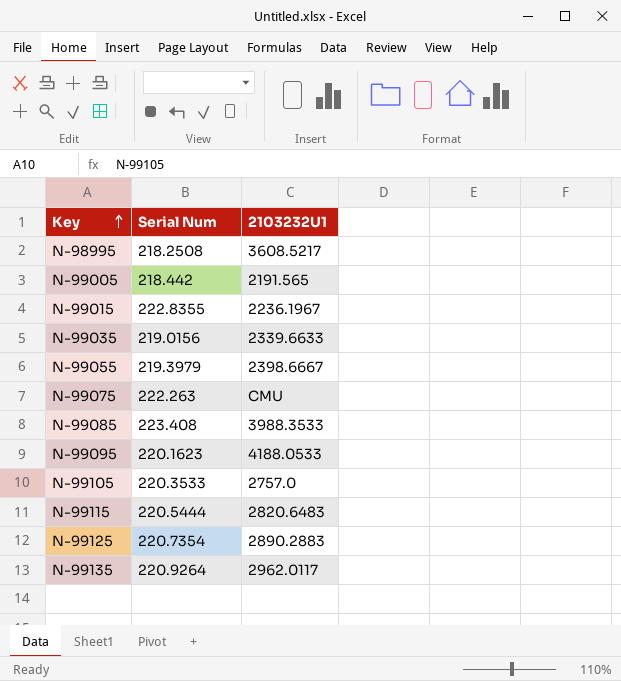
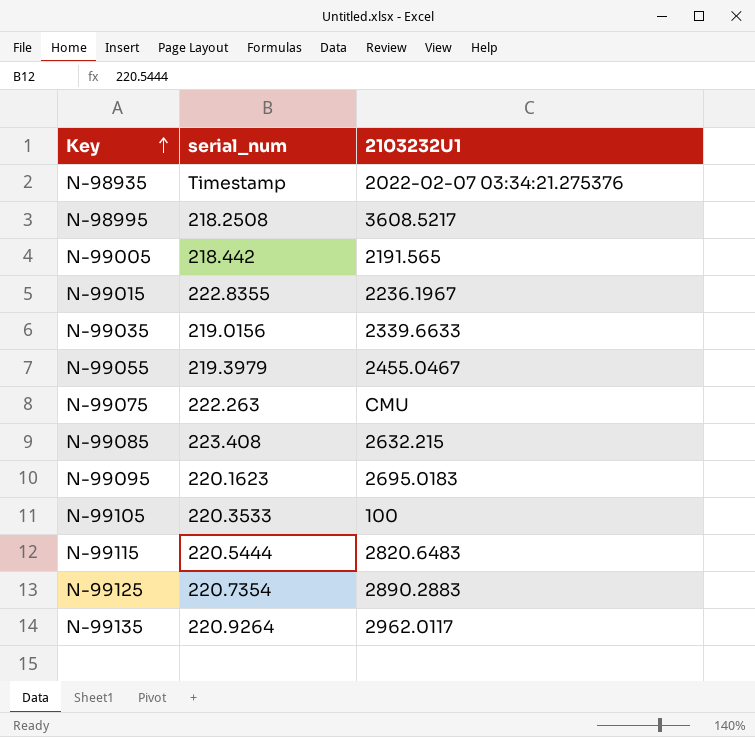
column name: Serial Num -> serial_num
row N-98935: none -> Timestamp | 2022-02-07 03:34:21.275376
N-99055 | 2103232U1: 2398.6667 -> 2455.0467
N-99085 | 2103232U1: 3988.3533 -> 2632.215
N-99095 | 2103232U1: 4188.0533 -> 2695.0183
N-99105 | 2103232U1: 2757.0 -> 100

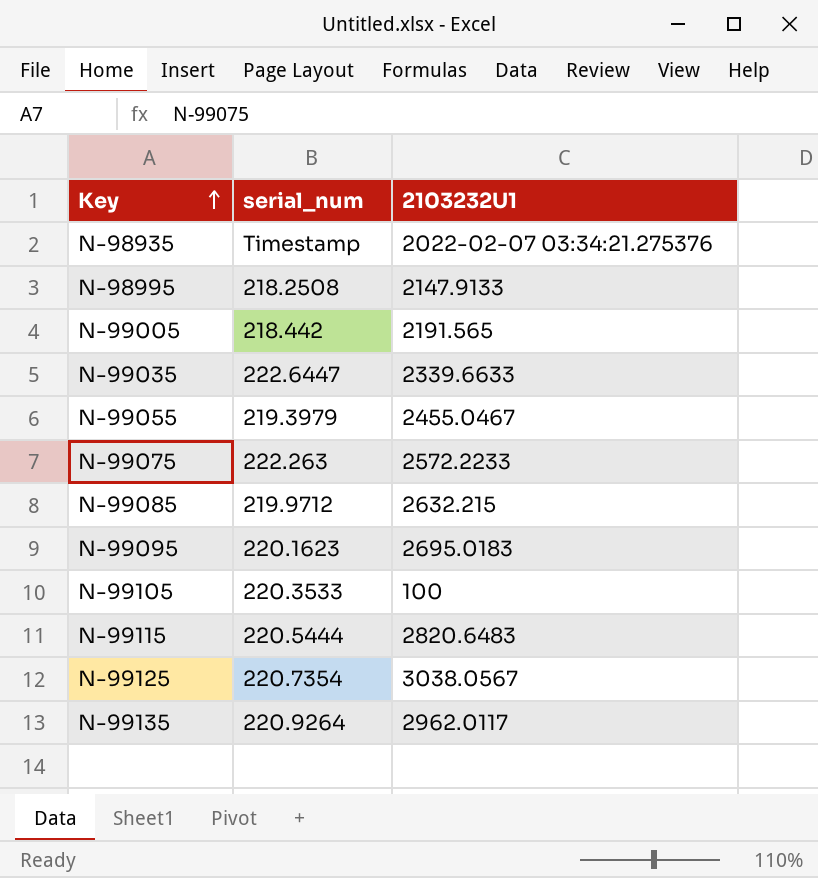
row N-99015: 222.8355 | 2236.1967 -> none
N-98995 | 2103232U1: 3608.5217 -> 2147.9133
N-99035 | serial_num: 219.0156 -> 222.6447
N-99075 | 2103232U1: CMU -> 2572.2233
N-99085 | serial_num: 223.408 -> 219.9712
N-99125 | 2103232U1: 2890.2883 -> 3038.0567

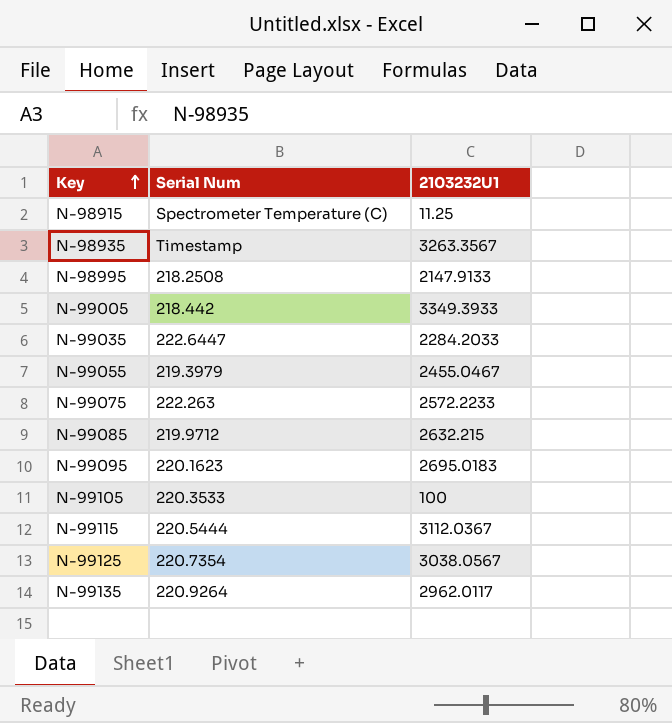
column name: serial_num -> Serial Num
row N-98915: none -> Spectrometer Temperature (C) | 11.25
N-98935 | 2103232U1: 2022-02-07 03:34:21.275376 -> 3263.3567
N-99005 | 2103232U1: 2191.565 -> 3349.3933
N-99035 | 2103232U1: 2339.6633 -> 2284.2033
N-99115 | 2103232U1: 2820.6483 -> 3112.0367

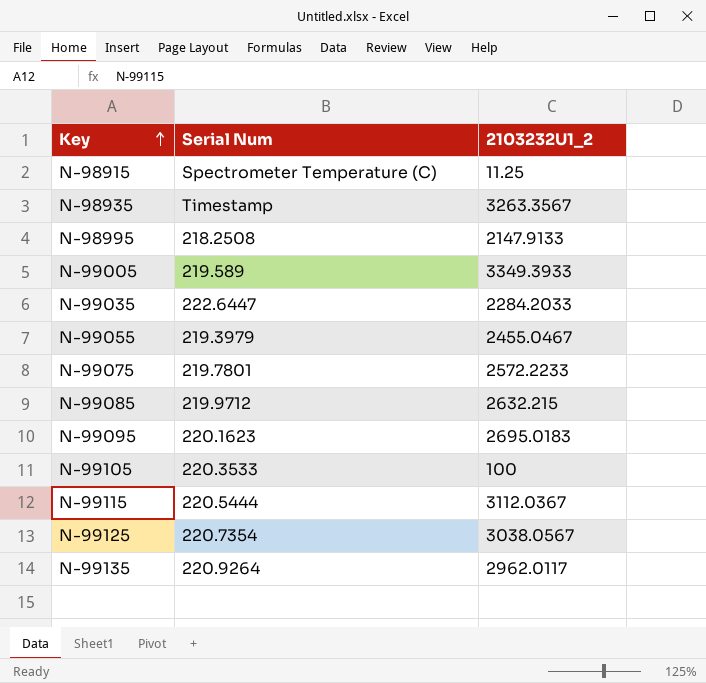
column name: 2103232U1 -> 2103232U1_2
N-99005 | Serial Num: 218.442 -> 219.589
N-99075 | Serial Num: 222.263 -> 219.7801

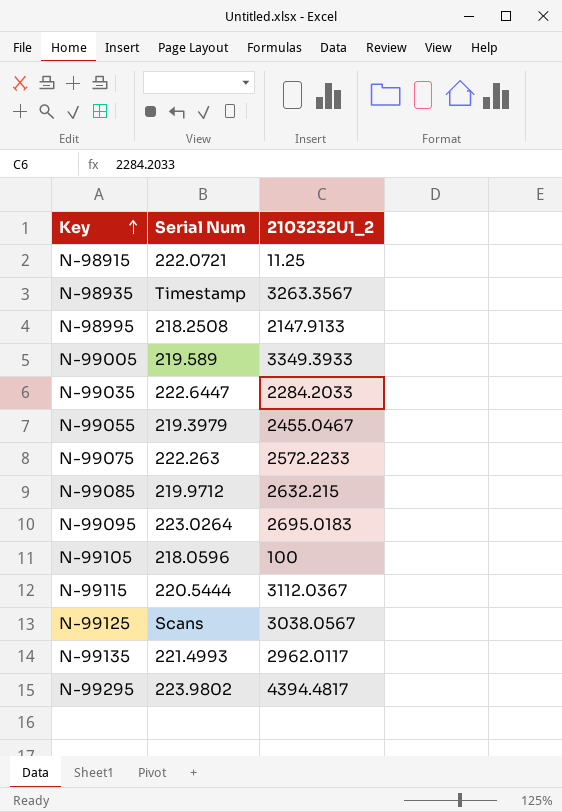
N-98915 | Serial Num: Spectrometer Temperature (C) -> 222.0721
N-99075 | Serial Num: 219.7801 -> 222.263
N-99095 | Serial Num: 220.1623 -> 223.0264
N-99105 | Serial Num: 220.3533 -> 218.0596
N-99125 | Serial Num: 220.7354 -> Scans
N-99135 | Serial Num: 220.9264 -> 221.4993
row N-99295: none -> 223.9802 | 4394.4817

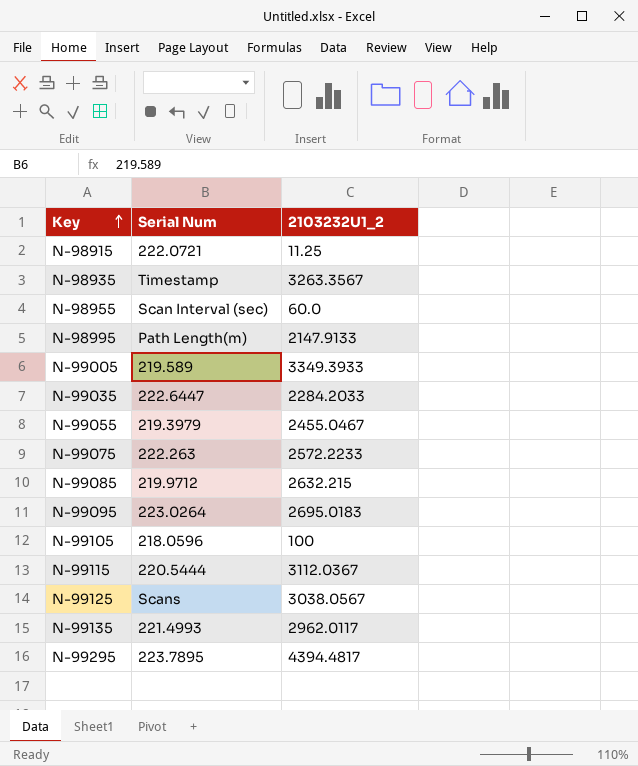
row N-98955: none -> Scan Interval (sec) | 60.0
N-98995 | Serial Num: 218.2508 -> Path Length(m)
N-99295 | Serial Num: 223.9802 -> 223.7895

